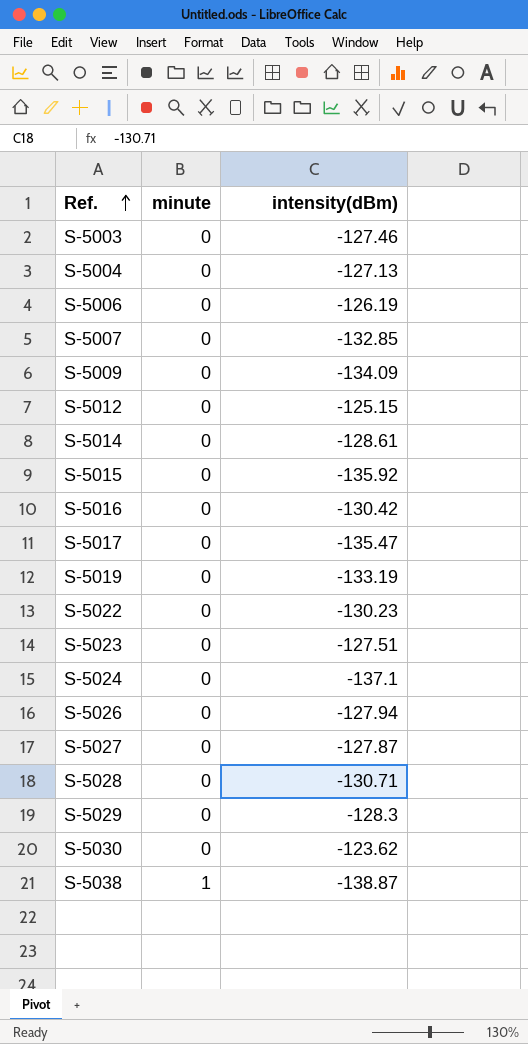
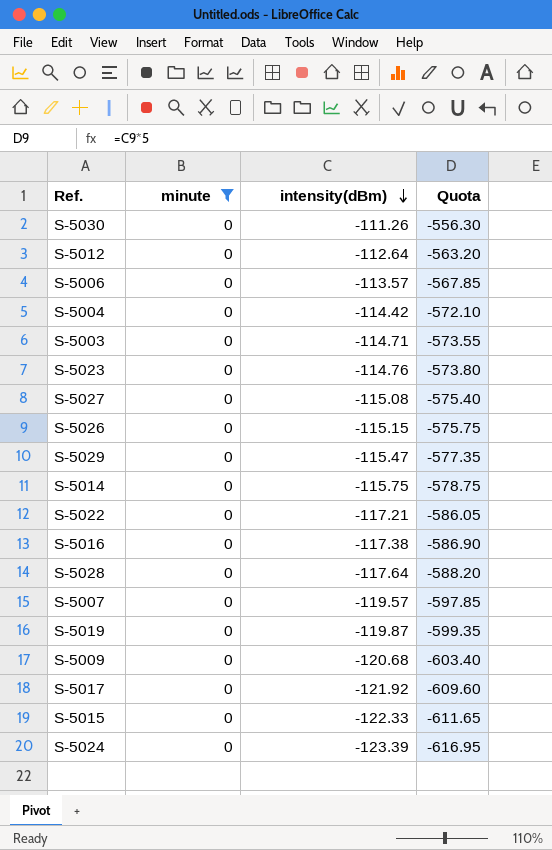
filter: none -> minute = 0
row order: Ref. ascending -> intensity(dBm) descending
column Quota | formula: none -> [intensity(dBm)] * 5
S-5030 | intensity(dBm): -123.62 -> -111.26
S-5012 | intensity(dBm): -125.15 -> -112.64
S-5006 | intensity(dBm): -126.19 -> -113.57
S-5004 | intensity(dBm): -127.13 -> -114.42
S-5003 | intensity(dBm): -127.46 -> -114.71
S-5023 | intensity(dBm): -127.51 -> -114.76
S-5027 | intensity(dBm): -127.87 -> -115.08
S-5026 | intensity(dBm): -127.94 -> -115.15
S-5029 | intensity(dBm): -128.3 -> -115.47
S-5014 | intensity(dBm): -128.61 -> -115.75
S-5022 | intensity(dBm): -130.23 -> -117.21
S-5016 | intensity(dBm): -130.42 -> -117.38
S-5028 | intensity(dBm): -130.71 -> -117.64
S-5007 | intensity(dBm): -132.85 -> -119.57
S-5019 | intensity(dBm): -133.19 -> -119.87
S-5009 | intensity(dBm): -134.09 -> -120.68
S-5017 | intensity(dBm): -135.47 -> -121.92
S-5015 | intensity(dBm): -135.92 -> -122.33
S-5024 | intensity(dBm): -137.1 -> -123.39

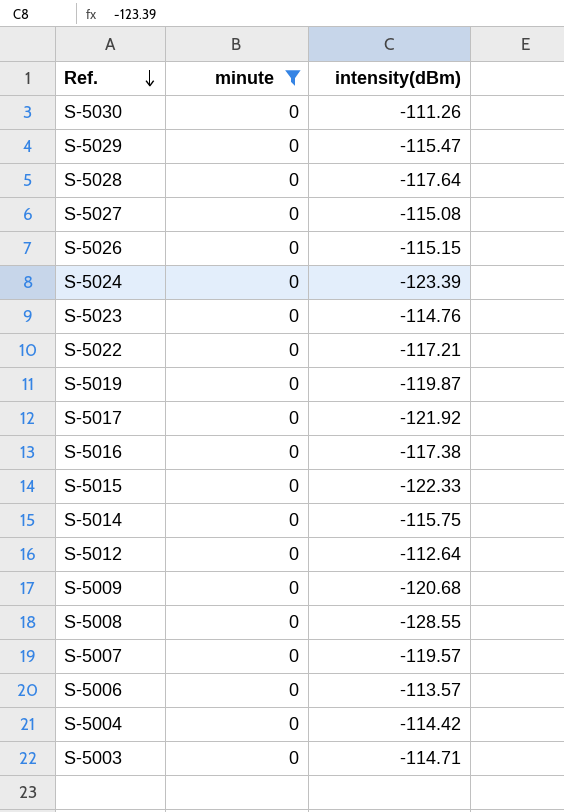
row order: intensity(dBm) descending -> Ref. descending
column Quota | formula: [intensity(dBm)] * 5 -> none
row S-5008: none -> 0 | -128.55

